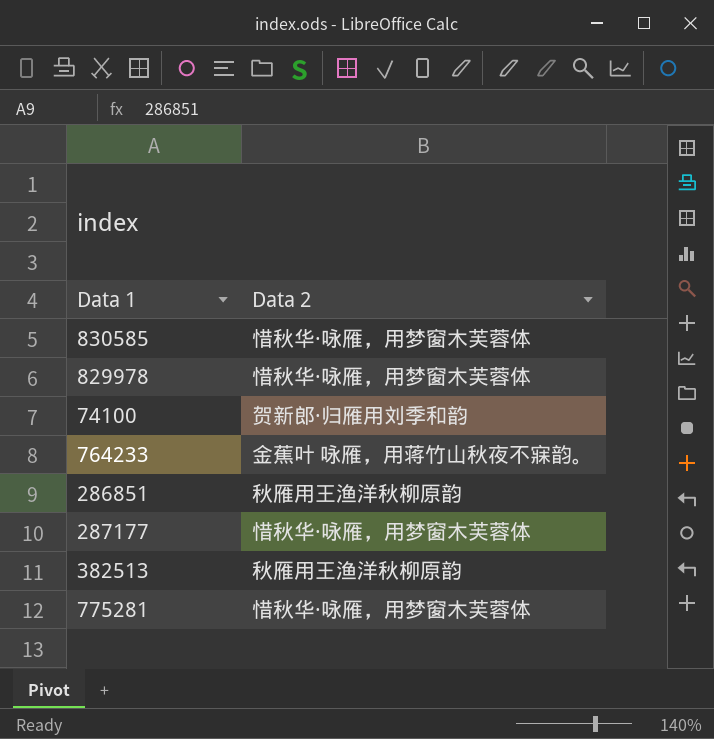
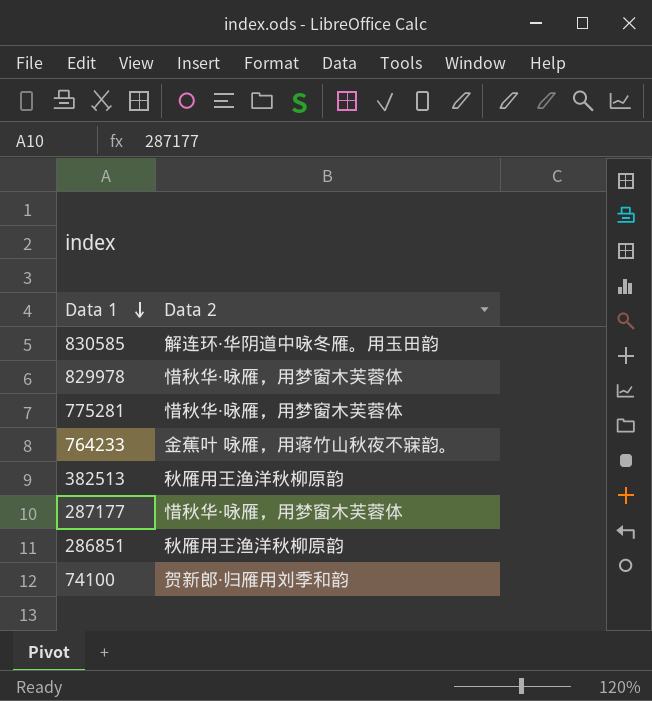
row order: none -> Data 1 descending
830585 | Data 2: 惜秋华·咏雁，用梦窗木芙蓉体 -> 解连环·华阴道中咏冬雁。用玉田韵

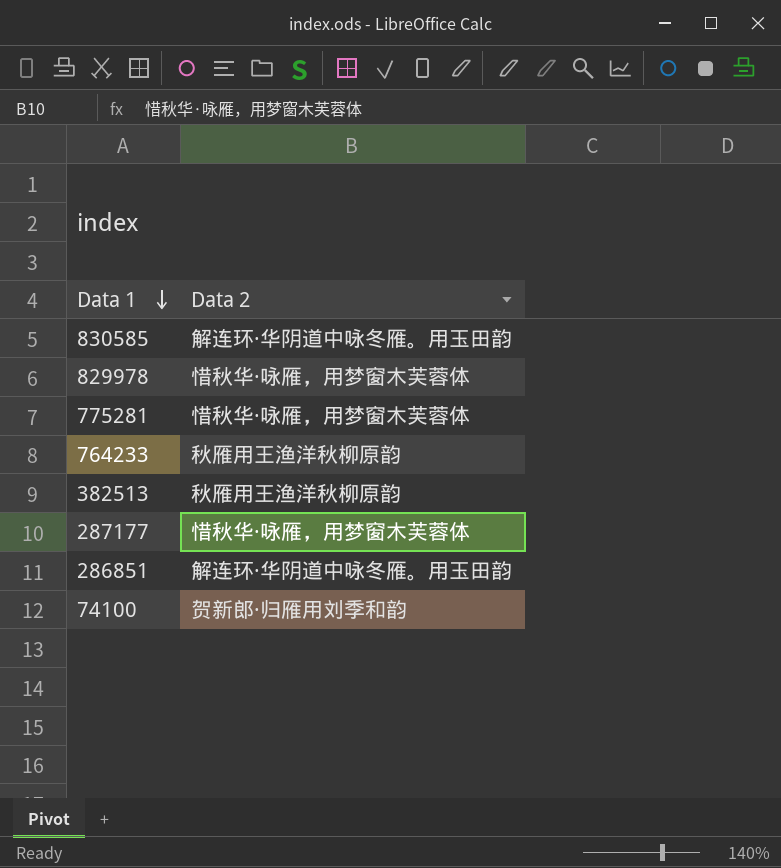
764233 | Data 2: 金蕉叶 咏雁，用蒋竹山秋夜不寐韵。 -> 秋雁用王渔洋秋柳原韵
286851 | Data 2: 秋雁用王渔洋秋柳原韵 -> 解连环·华阴道中咏冬雁。用玉田韵

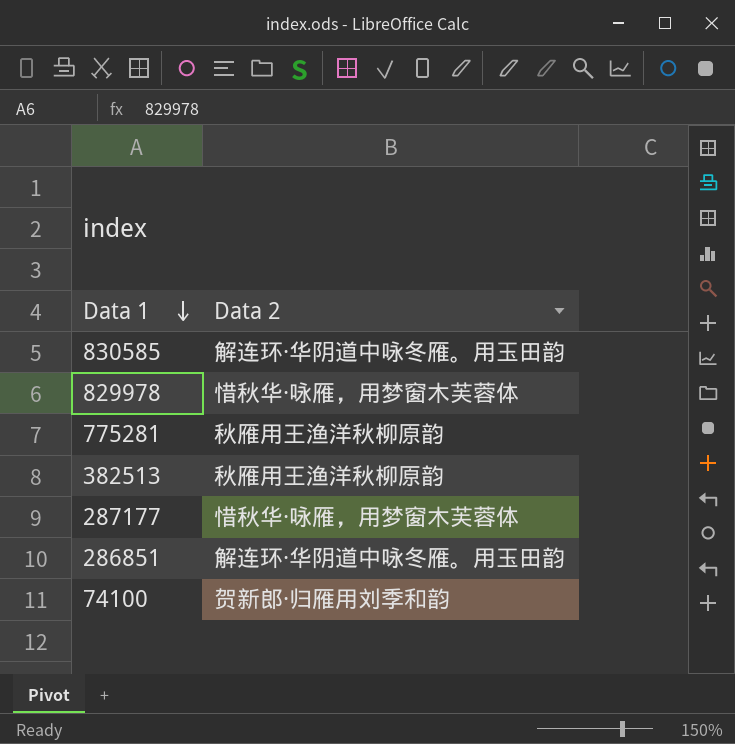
row 764233: 秋雁用王渔洋秋柳原韵 -> none
775281 | Data 2: 惜秋华·咏雁，用梦窗木芙蓉体 -> 秋雁用王渔洋秋柳原韵

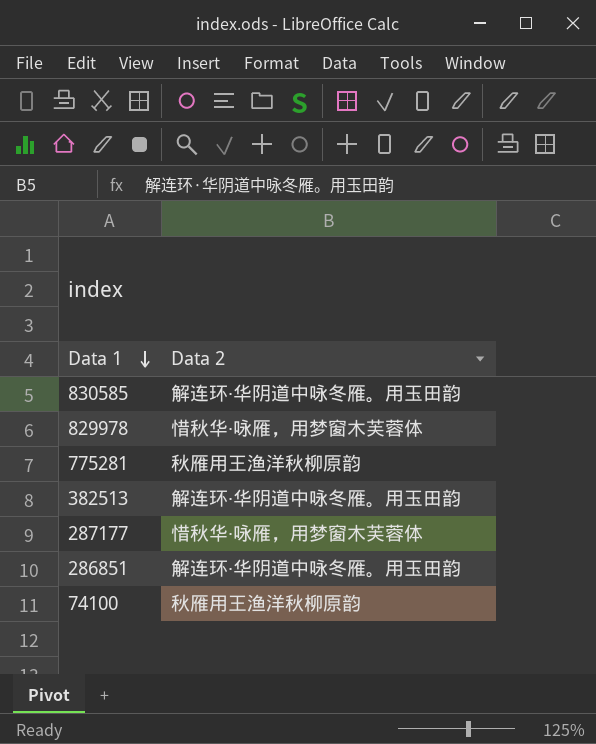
382513 | Data 2: 秋雁用王渔洋秋柳原韵 -> 解连环·华阴道中咏冬雁。用玉田韵
74100 | Data 2: 贺新郎·归雁用刘季和韵 -> 秋雁用王渔洋秋柳原韵

